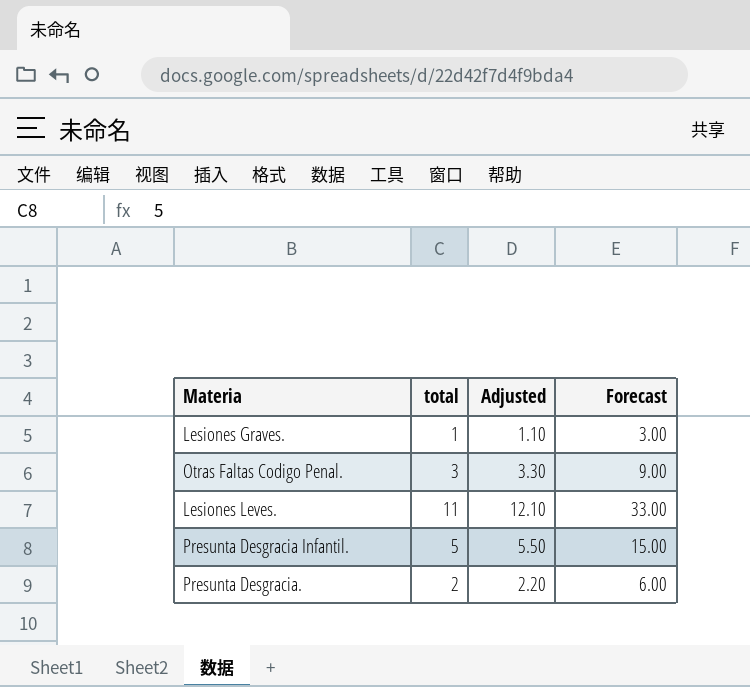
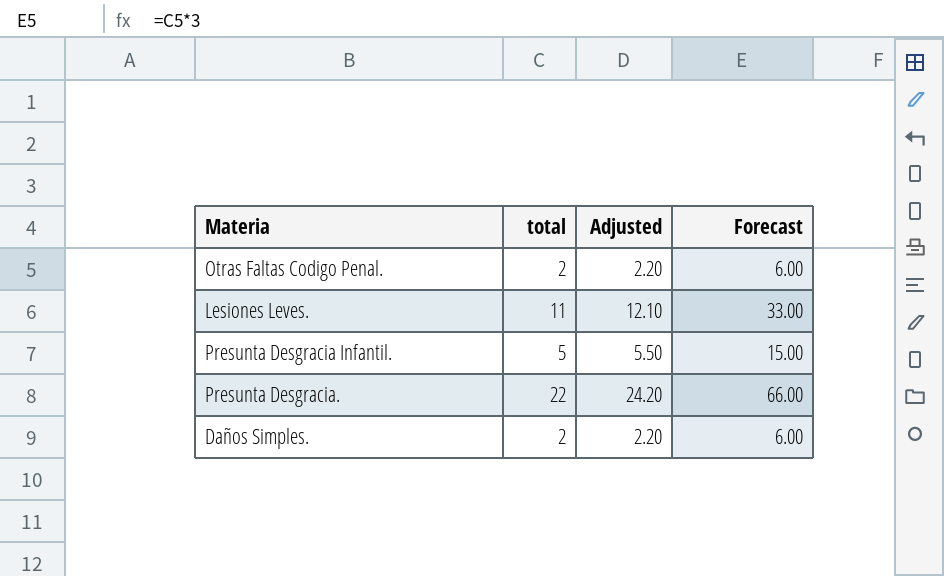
row Lesiones Graves.: 1 | 1.10 | 3.00 -> none
Otras Faltas Codigo Penal. | total: 3 -> 2
Otras Faltas Codigo Penal. | Adjusted: 3.30 -> 2.20
Otras Faltas Codigo Penal. | Forecast: 9.00 -> 6.00
Presunta Desgracia. | total: 2 -> 22
Presunta Desgracia. | Adjusted: 2.20 -> 24.20
Presunta Desgracia. | Forecast: 6.00 -> 66.00
row Daños Simples.: none -> 2 | 2.20 | 6.00

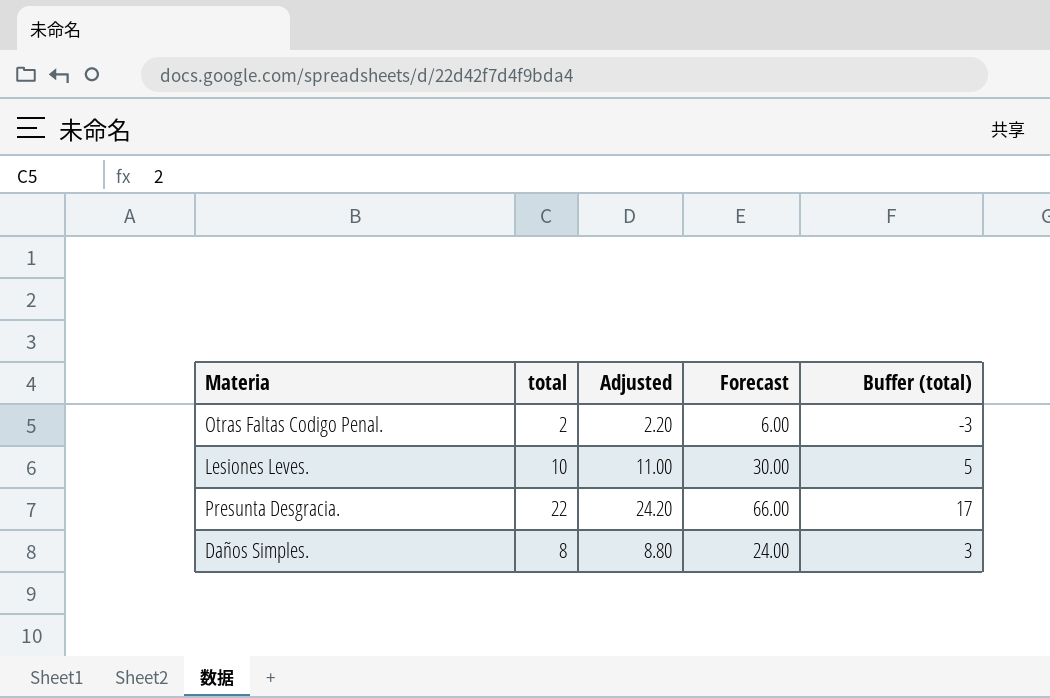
column Buffer (total) | formula: none -> [total] - 5
row Presunta Desgracia Infantil.: 5 | 5.50 | 15.00 -> none
Lesiones Leves. | total: 11 -> 10
Lesiones Leves. | Adjusted: 12.10 -> 11.00
Lesiones Leves. | Forecast: 33.00 -> 30.00
Daños Simples. | total: 2 -> 8
Daños Simples. | Adjusted: 2.20 -> 8.80
Daños Simples. | Forecast: 6.00 -> 24.00

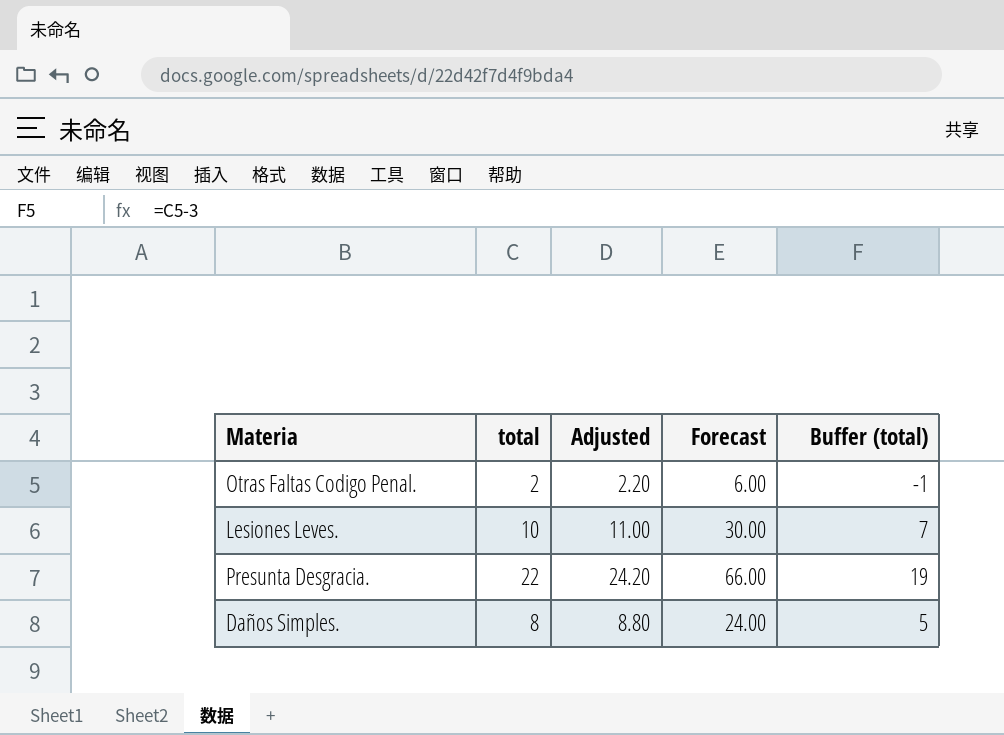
column Buffer (total) | formula: [total] - 5 -> [total] - 3

